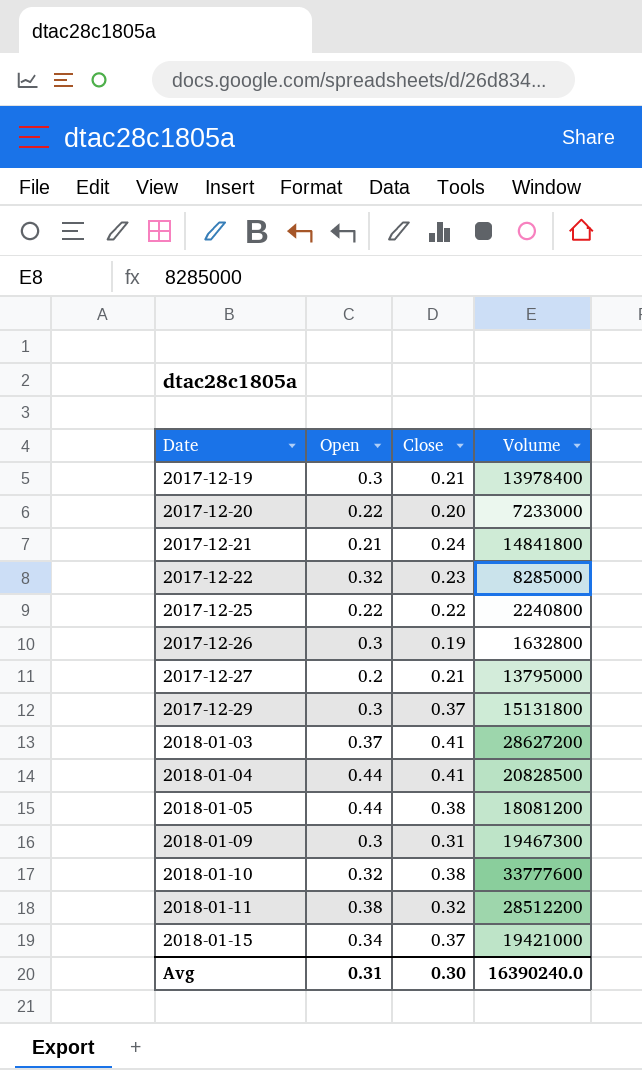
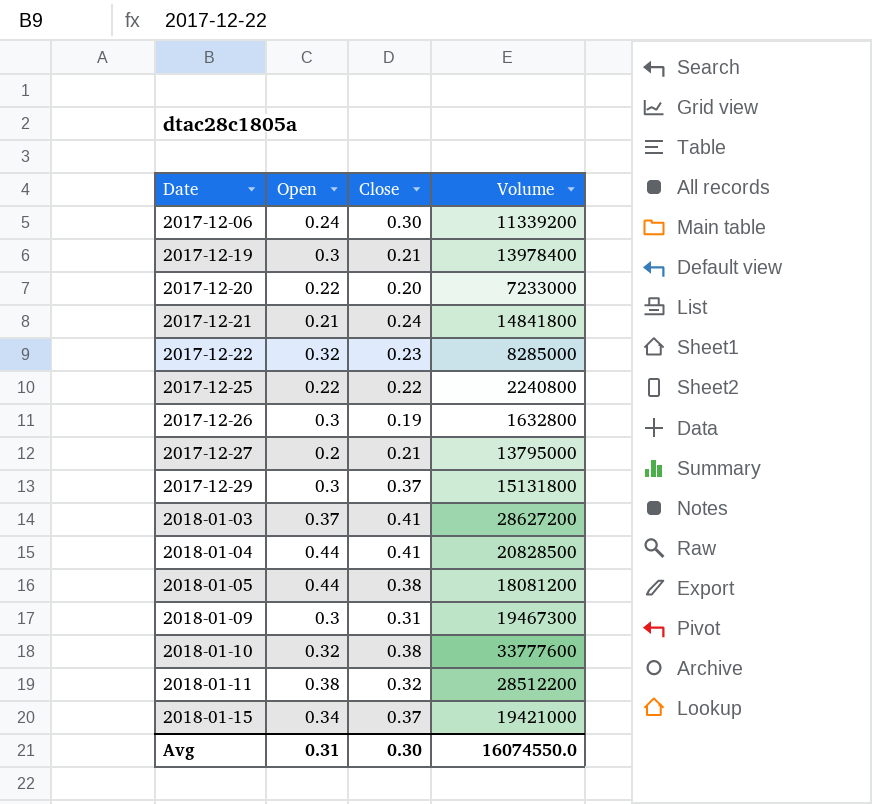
row 2017-12-06: none -> 0.24 | 0.30 | 11339200
Avg | Volume: 16390240.0 -> 16074550.0

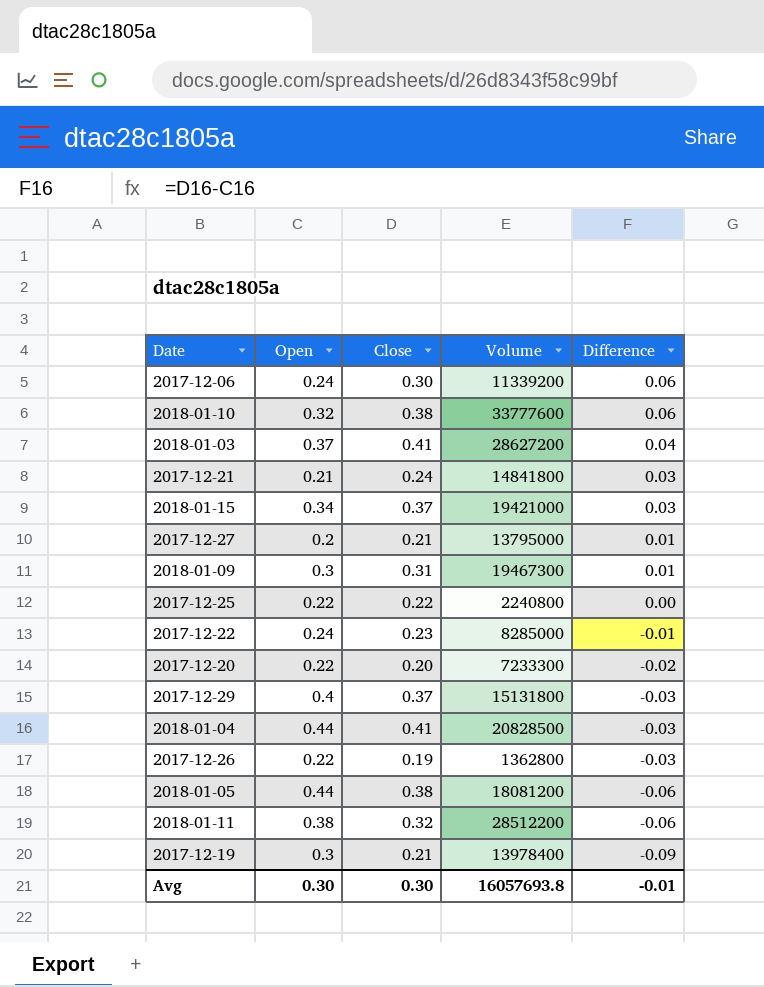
row order: Date ascending -> Difference descending
column Difference | formula: none -> [Close] - [Open]
2017-12-22 | Open: 0.32 -> 0.24
2017-12-20 | Volume: 7233000 -> 7233300
2017-12-29 | Open: 0.3 -> 0.4
2017-12-26 | Open: 0.3 -> 0.22
2017-12-26 | Volume: 1632800 -> 1362800
Avg | Open: 0.31 -> 0.30
Avg | Volume: 16074550.0 -> 16057693.8

